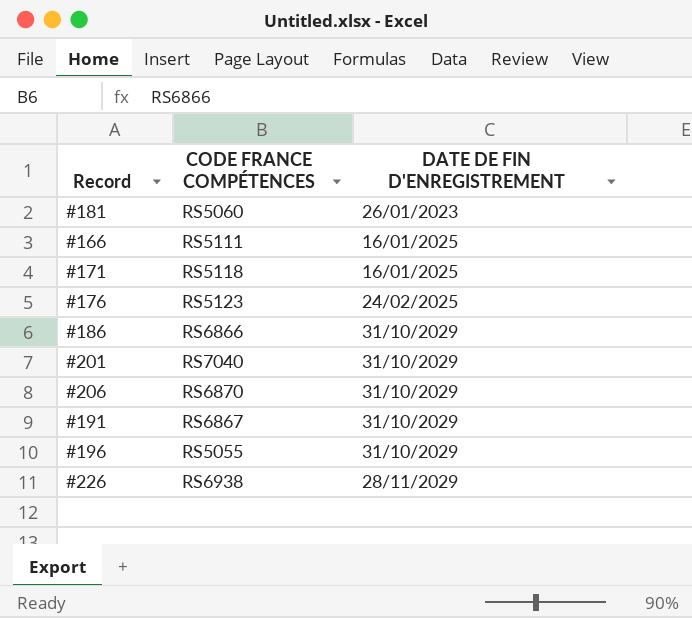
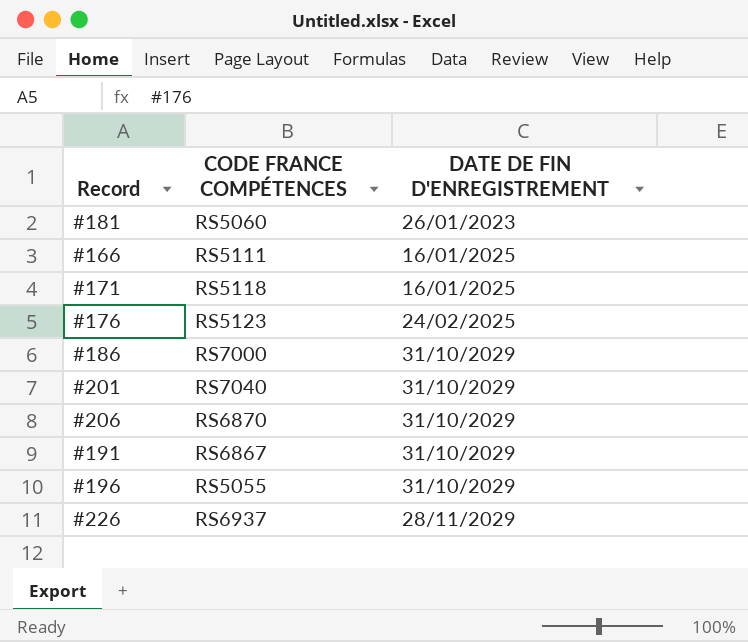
#186 | CODE FRANCE COMPÉTENCES: RS6866 -> RS7000
#226 | CODE FRANCE COMPÉTENCES: RS6938 -> RS6937

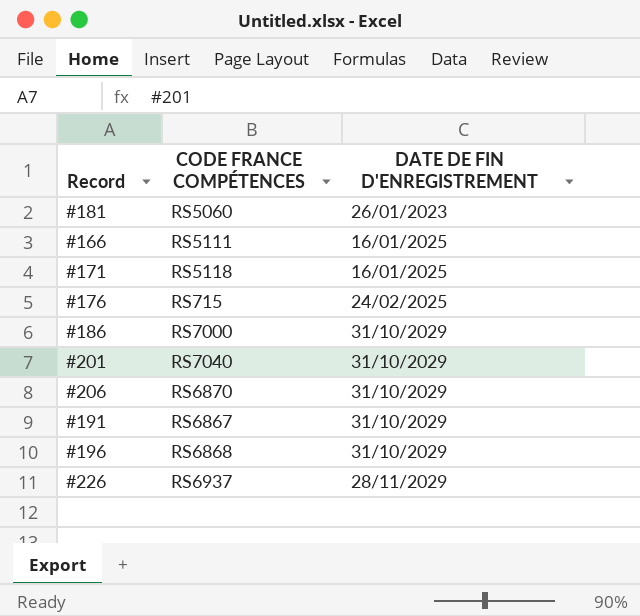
#176 | CODE FRANCE COMPÉTENCES: RS5123 -> RS715
#196 | CODE FRANCE COMPÉTENCES: RS5055 -> RS6868

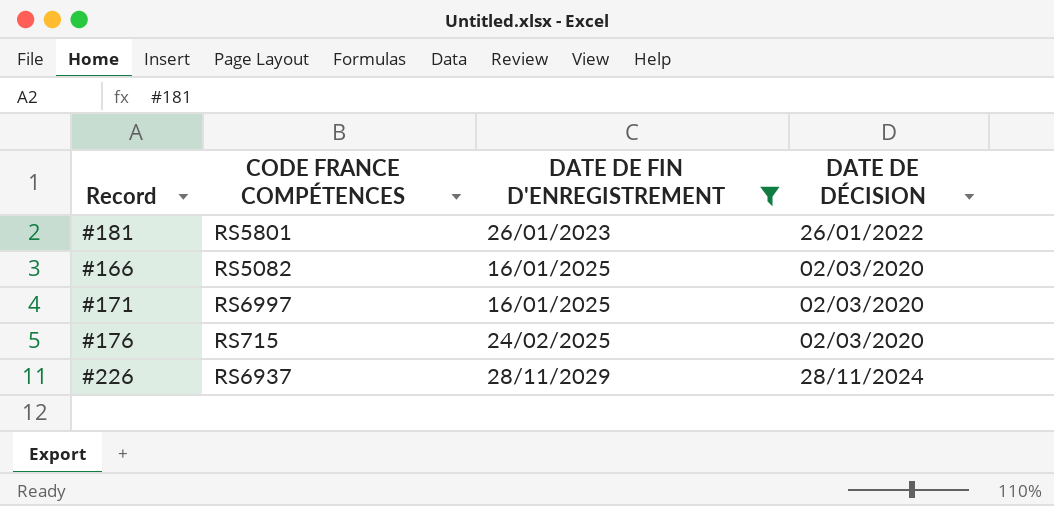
filter: none -> DATE DE FIN D'ENREGISTREMENT != 31/10/2029
column DATE DE DÉCISION | position: none -> 4
#181 | CODE FRANCE COMPÉTENCES: RS5060 -> RS5801
#166 | CODE FRANCE COMPÉTENCES: RS5111 -> RS5082
#171 | CODE FRANCE COMPÉTENCES: RS5118 -> RS6997

